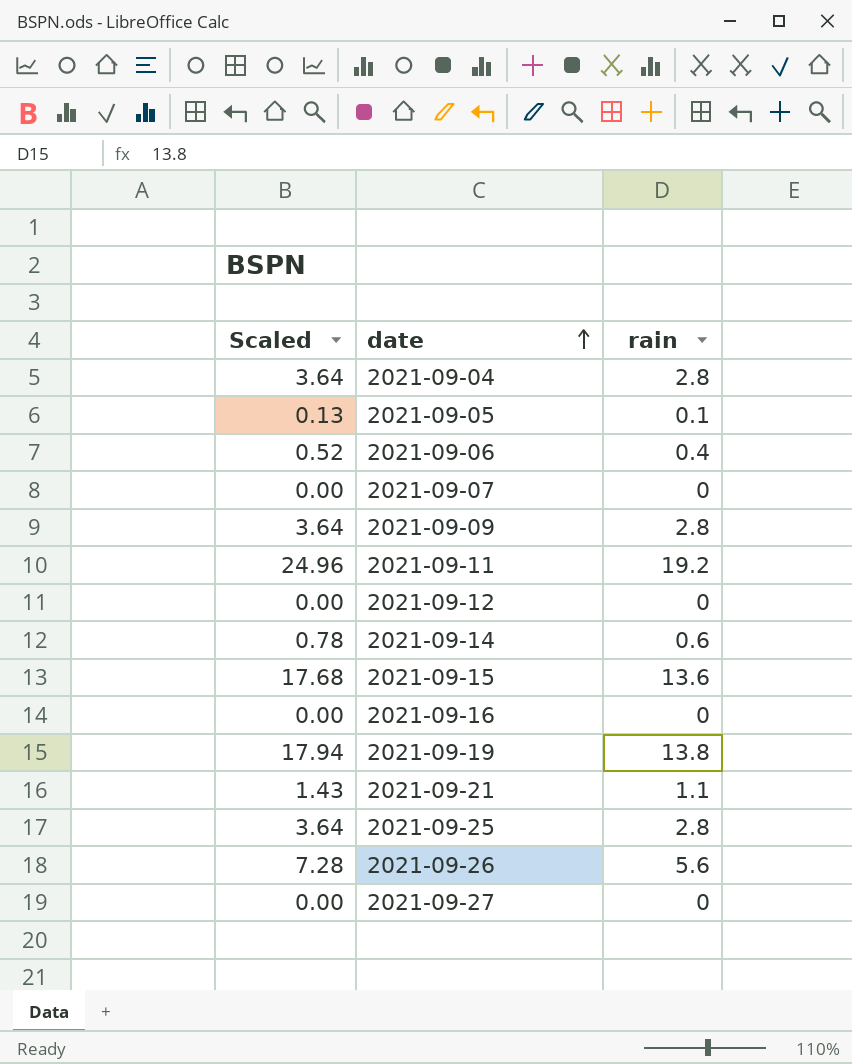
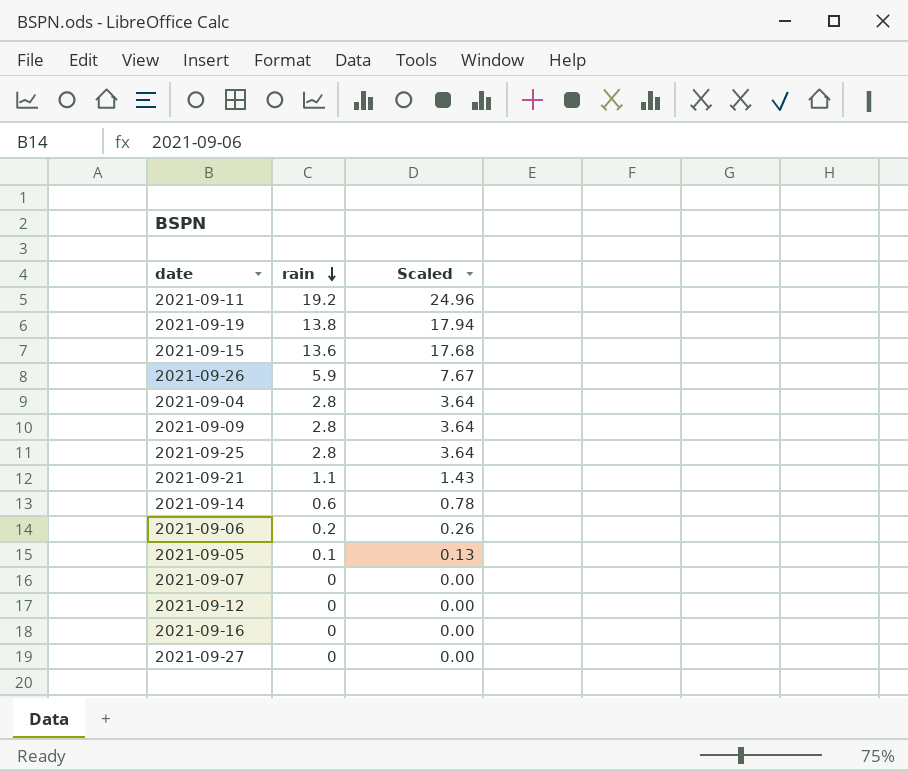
row order: date ascending -> rain descending
column Scaled | position: 1 -> 3
2021-09-26 | rain: 5.6 -> 5.9
2021-09-26 | Scaled: 7.28 -> 7.67
2021-09-06 | rain: 0.4 -> 0.2
2021-09-06 | Scaled: 0.52 -> 0.26

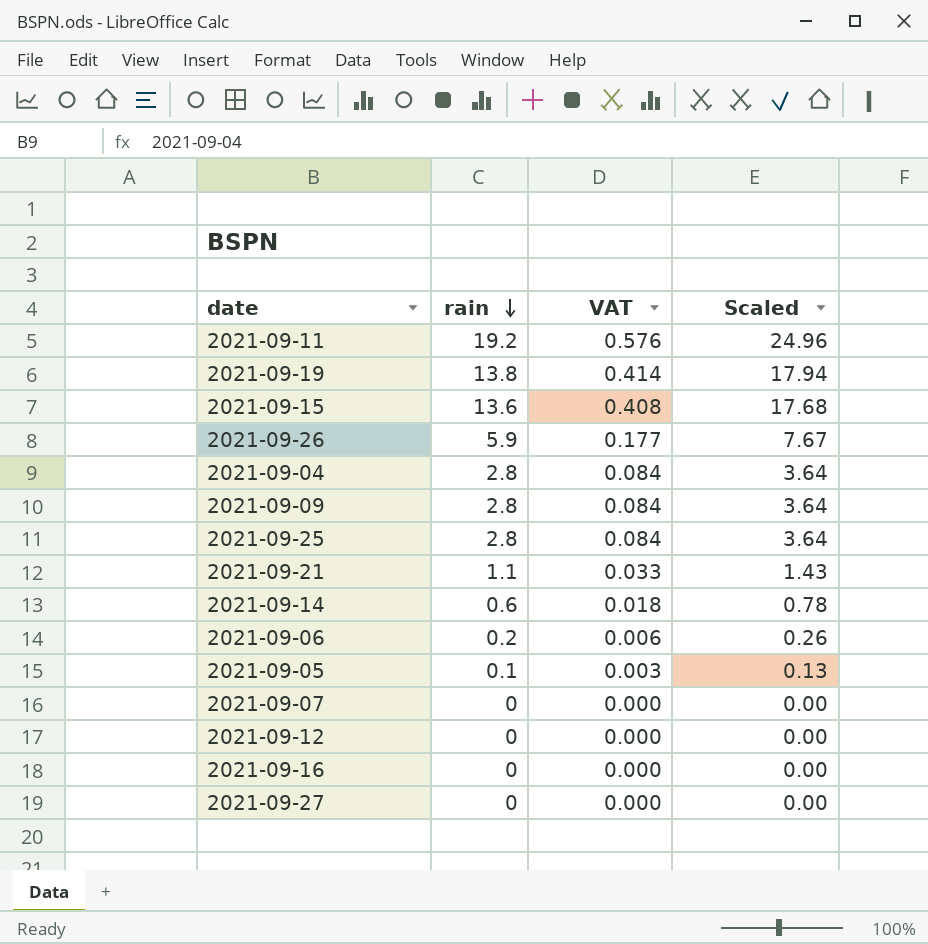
column VAT | formula: none -> [rain] * 0.03

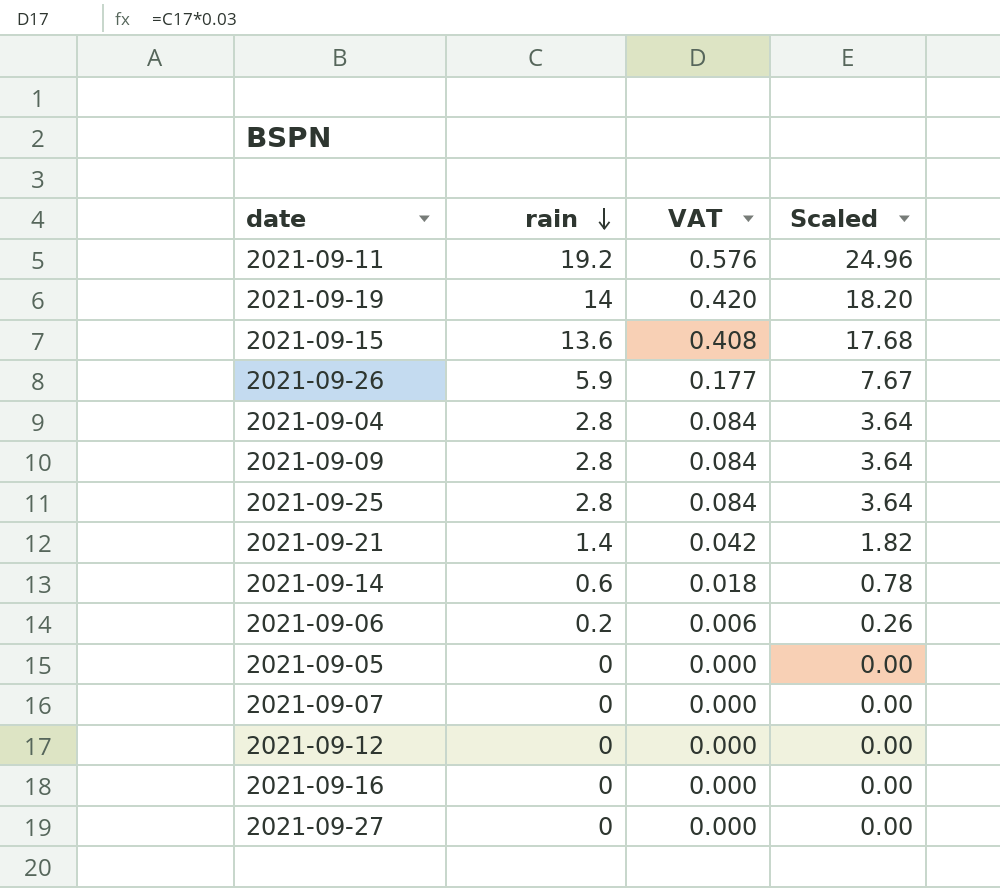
2021-09-19 | rain: 13.8 -> 14
2021-09-19 | VAT: 0.414 -> 0.420
2021-09-19 | Scaled: 17.94 -> 18.20
2021-09-21 | rain: 1.1 -> 1.4
2021-09-21 | VAT: 0.033 -> 0.042
2021-09-21 | Scaled: 1.43 -> 1.82
2021-09-05 | rain: 0.1 -> 0
2021-09-05 | VAT: 0.003 -> 0.000
2021-09-05 | Scaled: 0.13 -> 0.00

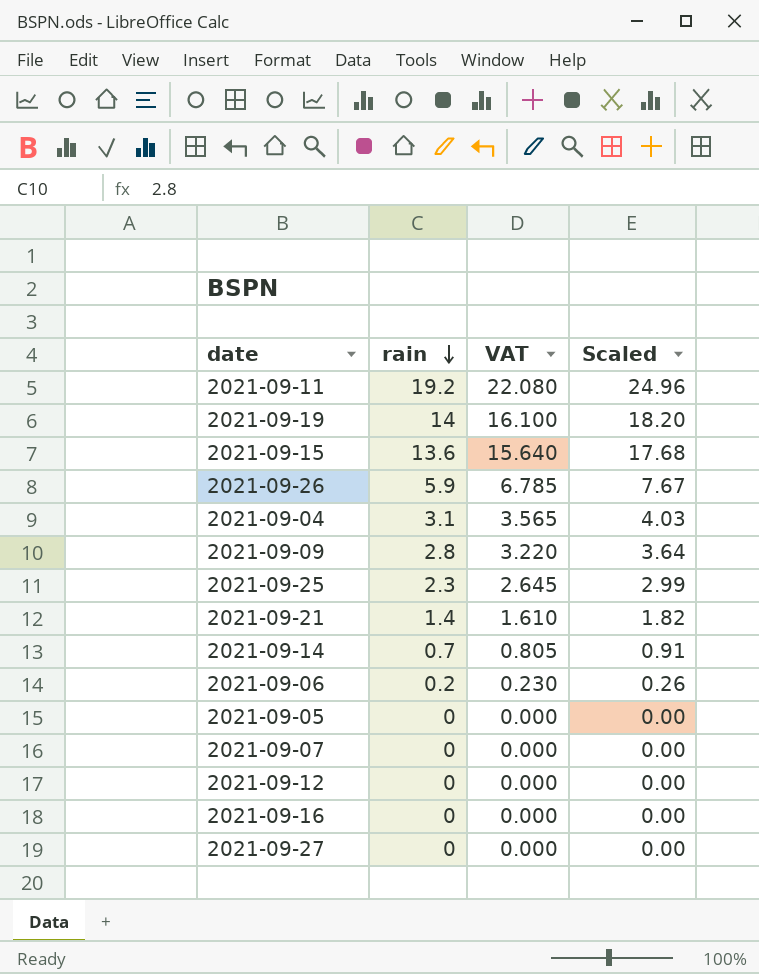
column VAT | formula: [rain] * 0.03 -> [rain] * 1.15
2021-09-04 | rain: 2.8 -> 3.1
2021-09-04 | Scaled: 3.64 -> 4.03
2021-09-25 | rain: 2.8 -> 2.3
2021-09-25 | Scaled: 3.64 -> 2.99
2021-09-14 | rain: 0.6 -> 0.7
2021-09-14 | Scaled: 0.78 -> 0.91

